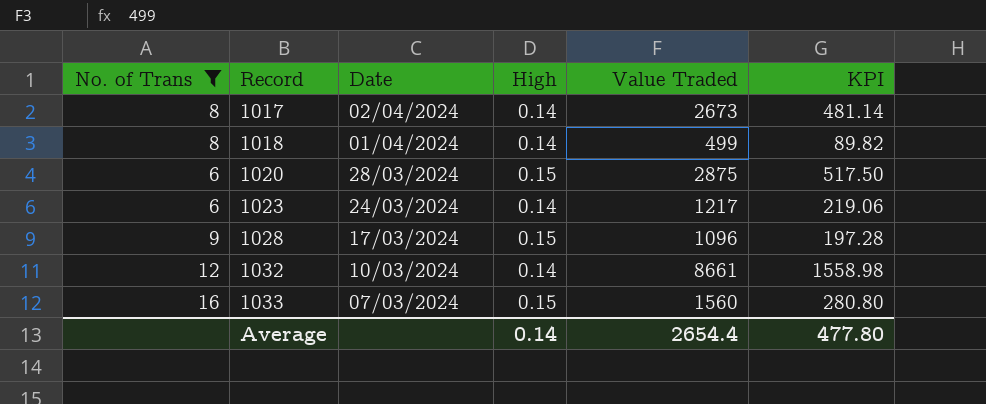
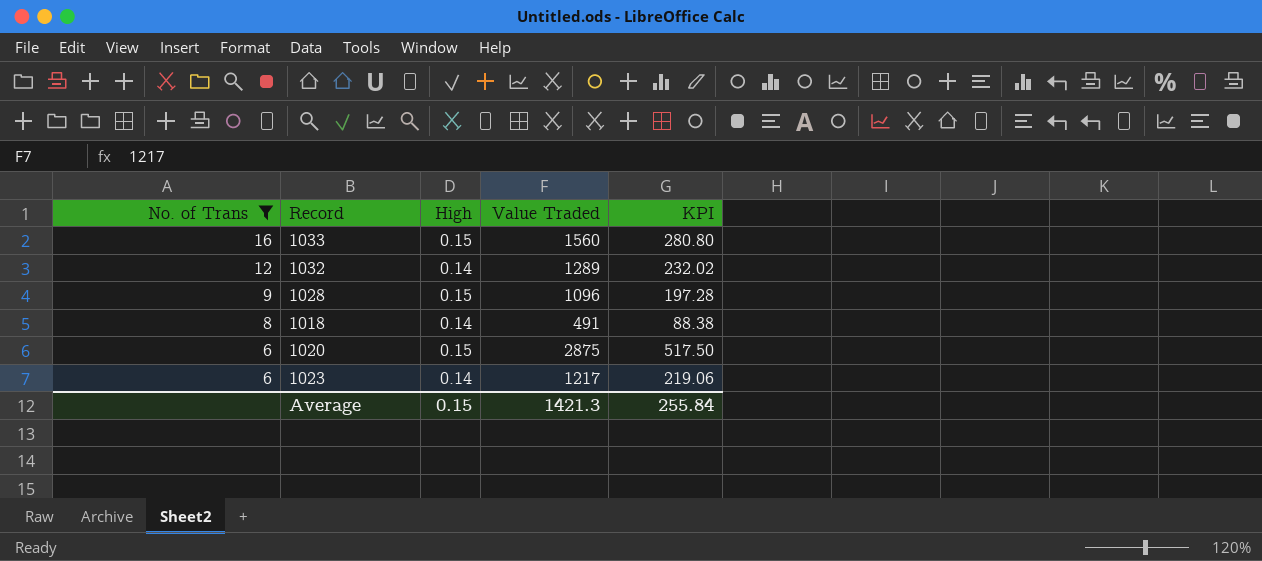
row order: Record ascending -> No. of Trans descending
column Date | position: 3 -> none
row 1017: 8 | 02/04/2024 | 0.14 | 2673 | 481.14 -> none
1032 | Value Traded: 8661 -> 1289
1032 | KPI: 1558.98 -> 232.02
1018 | Value Traded: 499 -> 491
1018 | KPI: 89.82 -> 88.38
Average | High: 0.14 -> 0.15
Average | Value Traded: 2654.4 -> 1421.3
Average | KPI: 477.80 -> 255.84

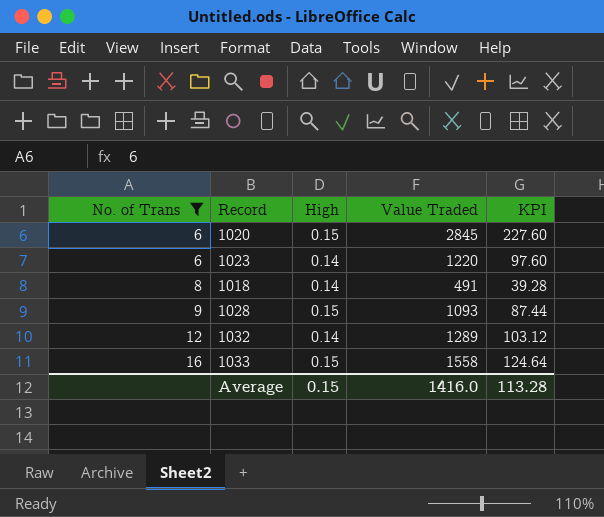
row order: No. of Trans descending -> No. of Trans ascending
column KPI | formula: [Value Traded] * 0.18 -> [Value Traded] * 0.08
1020 | Value Traded: 2875 -> 2845
1023 | Value Traded: 1217 -> 1220
1028 | Value Traded: 1096 -> 1093
1033 | Value Traded: 1560 -> 1558
Average | Value Traded: 1421.3 -> 1416.0
Average | KPI: 255.84 -> 113.28

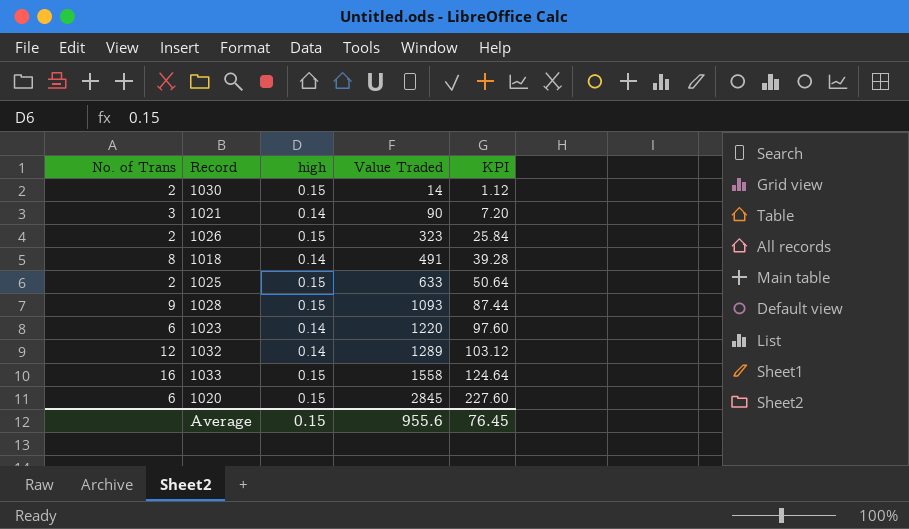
filter: No. of Trans >= 6 -> none
row order: No. of Trans ascending -> Value Traded ascending
column name: High -> high
Average | Value Traded: 1416.0 -> 955.6
Average | KPI: 113.28 -> 76.45

